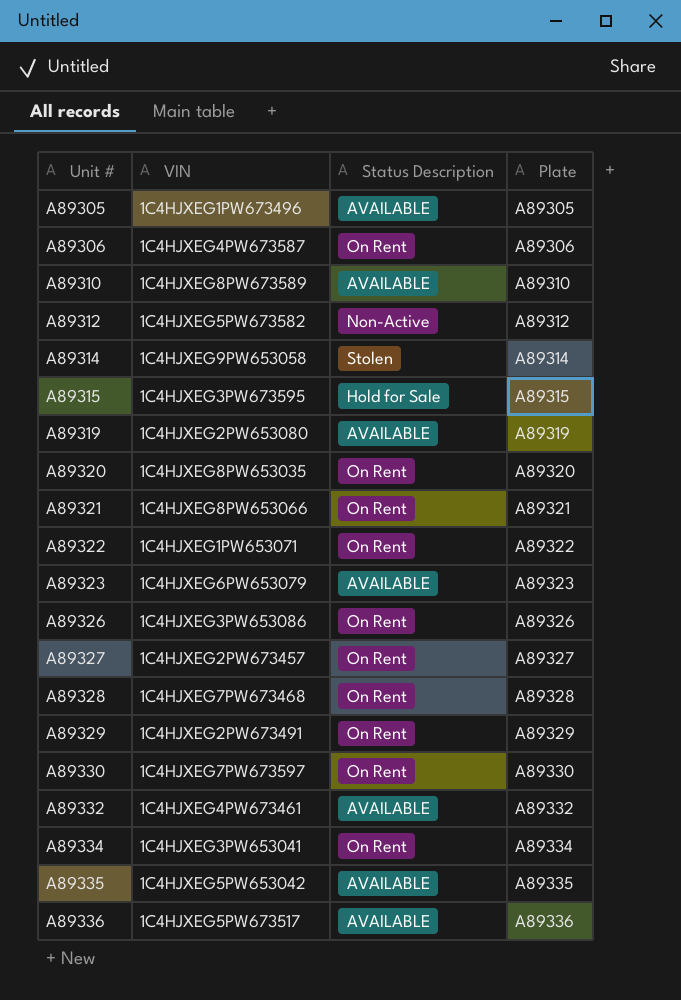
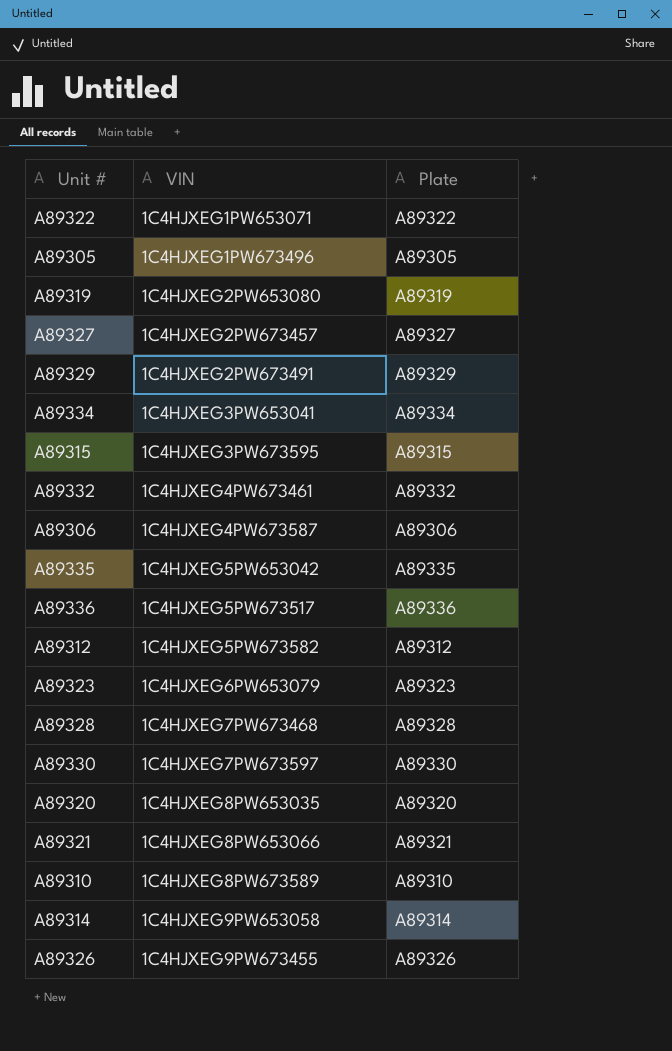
row order: Unit # ascending -> VIN ascending
column Status Description | position: 3 -> none
A89326 | VIN: 1C4HJXEG3PW653086 -> 1C4HJXEG9PW673455

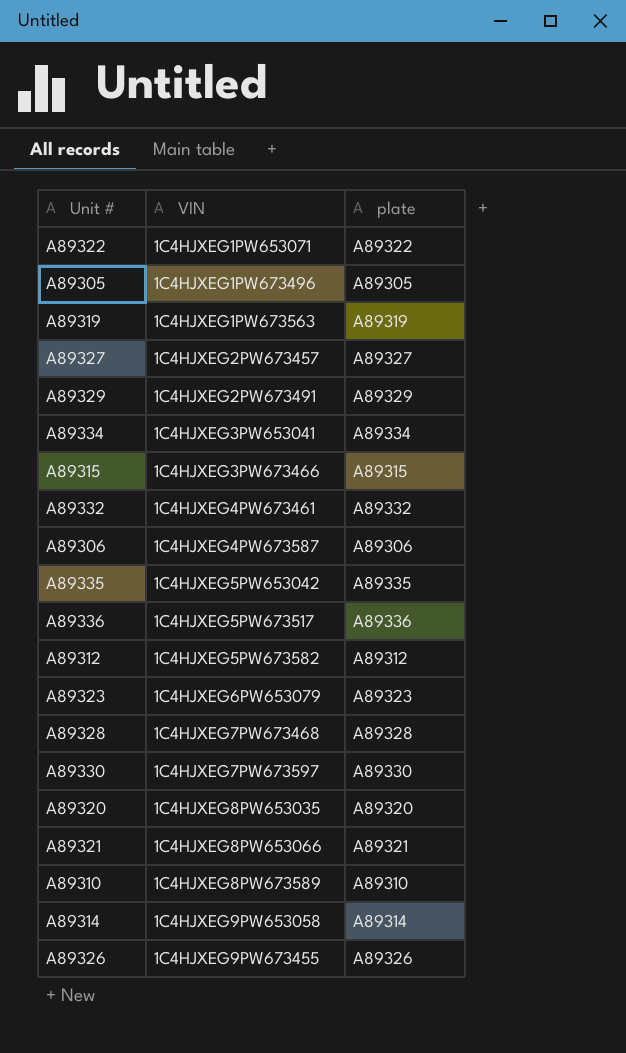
column name: Plate -> plate
A89319 | VIN: 1C4HJXEG2PW653080 -> 1C4HJXEG1PW673563
A89315 | VIN: 1C4HJXEG3PW673595 -> 1C4HJXEG3PW673466

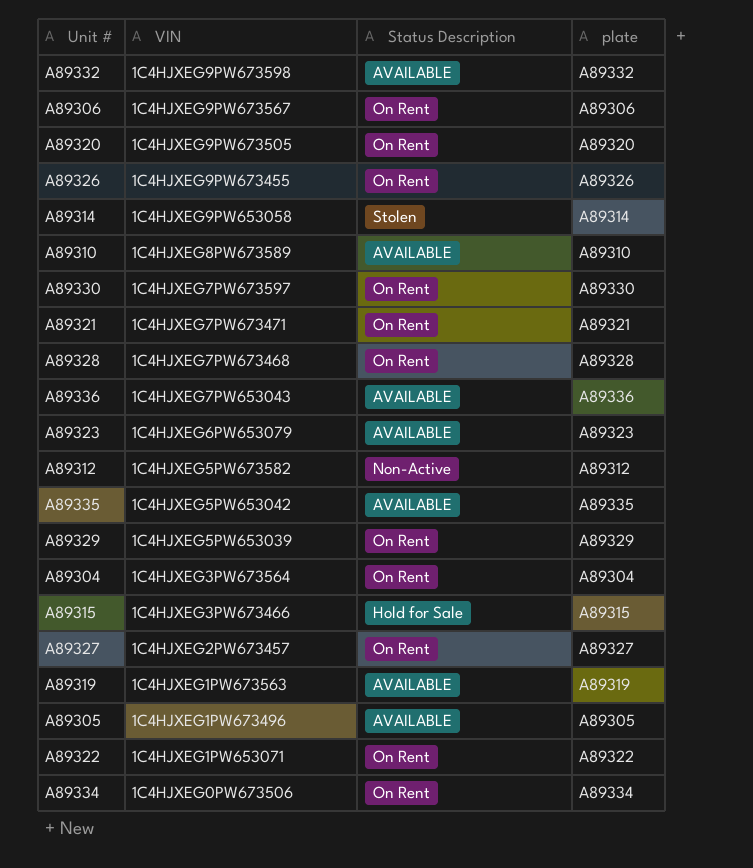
row order: VIN ascending -> VIN descending
column Status Description | position: none -> 3
A89332 | VIN: 1C4HJXEG4PW673461 -> 1C4HJXEG9PW673598
A89306 | VIN: 1C4HJXEG4PW673587 -> 1C4HJXEG9PW673567
A89320 | VIN: 1C4HJXEG8PW653035 -> 1C4HJXEG9PW673505
A89321 | VIN: 1C4HJXEG8PW653066 -> 1C4HJXEG7PW673471
A89336 | VIN: 1C4HJXEG5PW673517 -> 1C4HJXEG7PW653043
A89329 | VIN: 1C4HJXEG2PW673491 -> 1C4HJXEG5PW653039
row A89304: none -> 1C4HJXEG3PW673564 | On Rent | A89304
A89334 | VIN: 1C4HJXEG3PW653041 -> 1C4HJXEG0PW673506

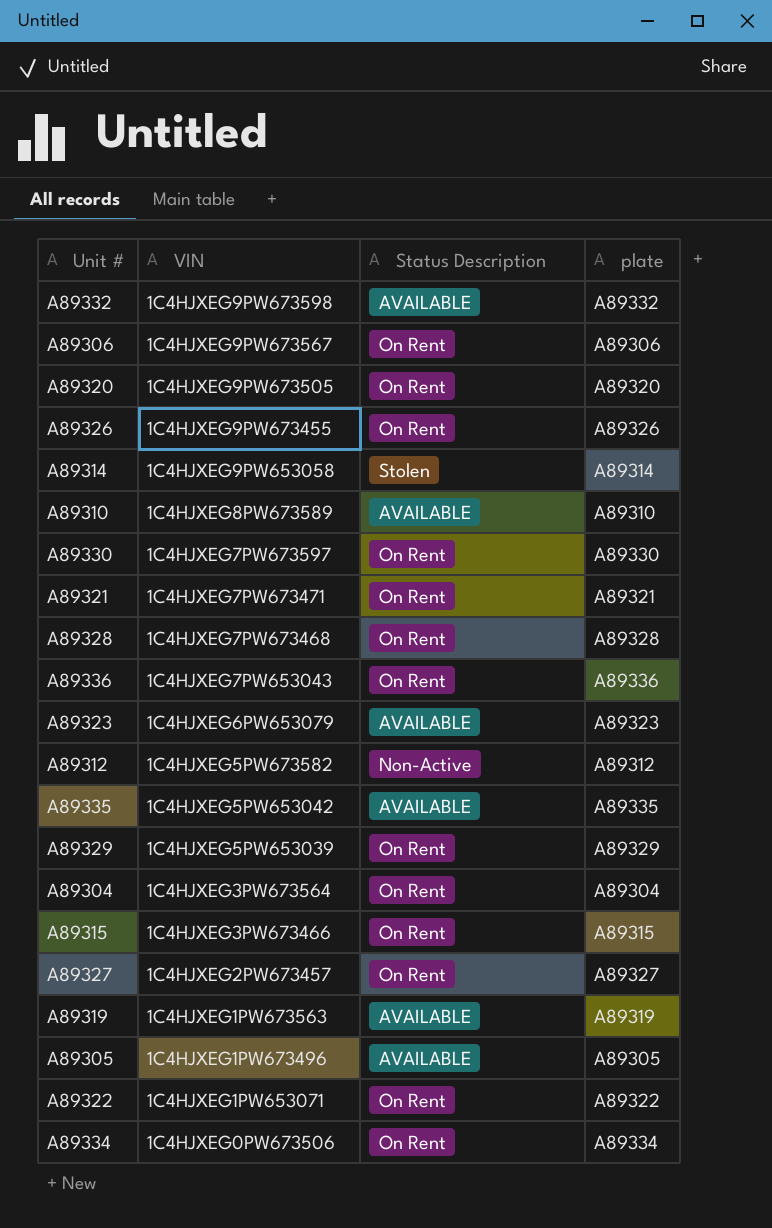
A89336 | Status Description: AVAILABLE -> On Rent
A89315 | Status Description: Hold for Sale -> On Rent

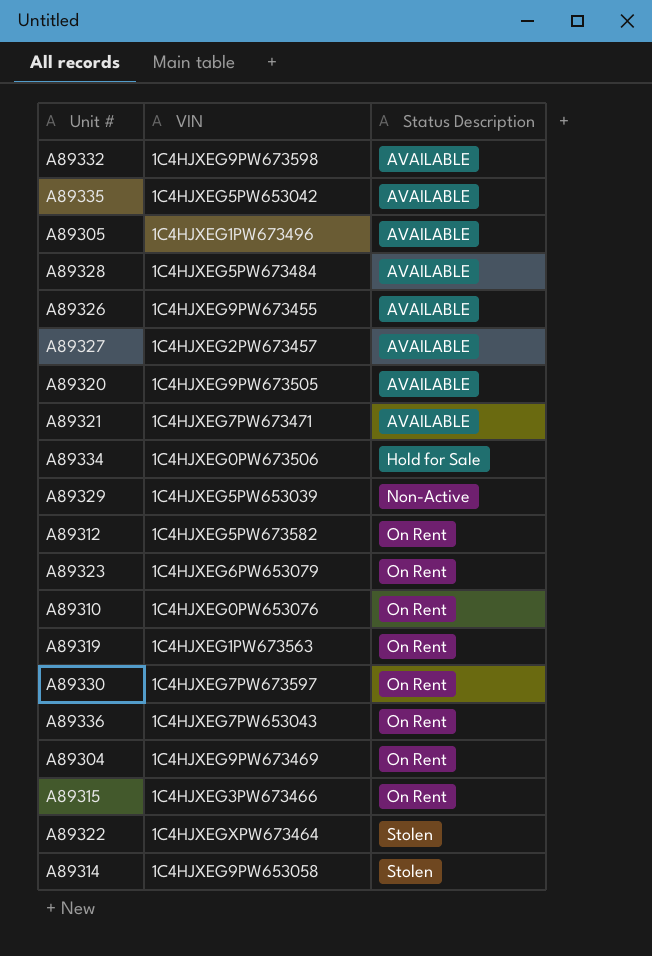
row order: VIN descending -> Status Description ascending
column plate | position: 4 -> none
row A89306: 1C4HJXEG9PW673567 | On Rent | A89306 -> none
A89328 | VIN: 1C4HJXEG7PW673468 -> 1C4HJXEG5PW673484
A89328 | Status Description: On Rent -> AVAILABLE
A89326 | Status Description: On Rent -> AVAILABLE
A89327 | Status Description: On Rent -> AVAILABLE
A89320 | Status Description: On Rent -> AVAILABLE
A89321 | Status Description: On Rent -> AVAILABLE
A89334 | Status Description: On Rent -> Hold for Sale
A89329 | Status Description: On Rent -> Non-Active
A89312 | Status Description: Non-Active -> On Rent
A89323 | Status Description: AVAILABLE -> On Rent
A89310 | VIN: 1C4HJXEG8PW673589 -> 1C4HJXEG0PW653076
A89310 | Status Description: AVAILABLE -> On Rent
A89319 | Status Description: AVAILABLE -> On Rent
A89304 | VIN: 1C4HJXEG3PW673564 -> 1C4HJXEG9PW673469
A89322 | VIN: 1C4HJXEG1PW653071 -> 1C4HJXEGXPW673464
A89322 | Status Description: On Rent -> Stolen

